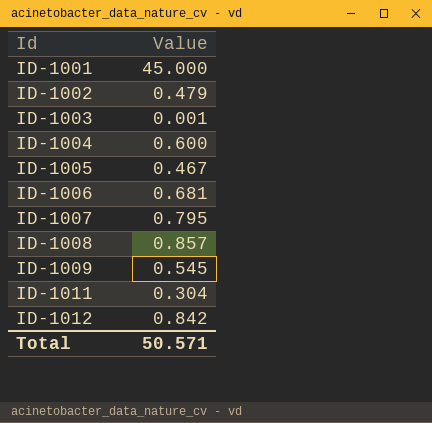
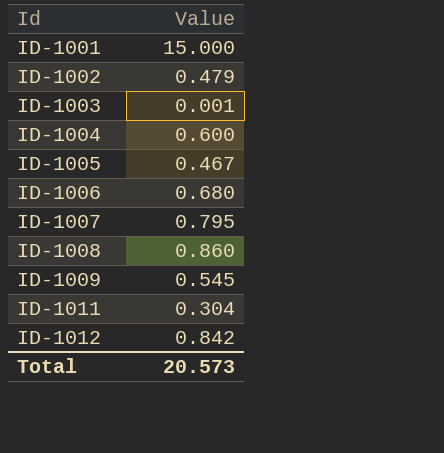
ID-1001 | Value: 45.000 -> 15.000
ID-1006 | Value: 0.681 -> 0.680
ID-1008 | Value: 0.857 -> 0.860
Total | Value: 50.571 -> 20.573

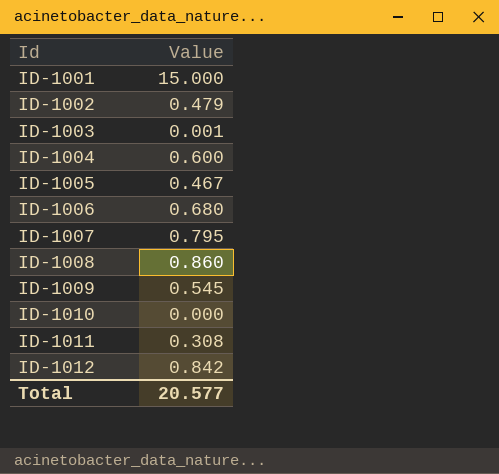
row ID-1010: none -> 0.000
ID-1011 | Value: 0.304 -> 0.308
Total | Value: 20.573 -> 20.577

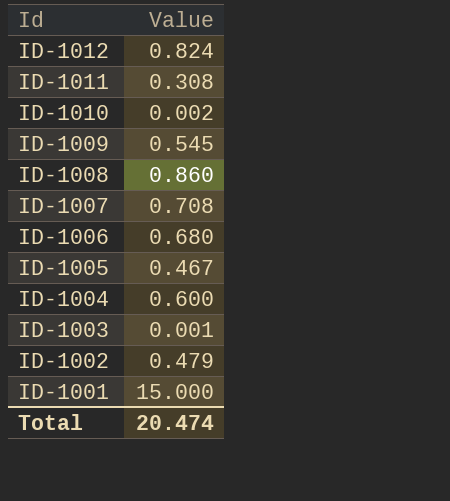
row order: Id ascending -> Id descending
ID-1012 | Value: 0.842 -> 0.824
ID-1010 | Value: 0.000 -> 0.002
ID-1007 | Value: 0.795 -> 0.708
Total | Value: 20.577 -> 20.474

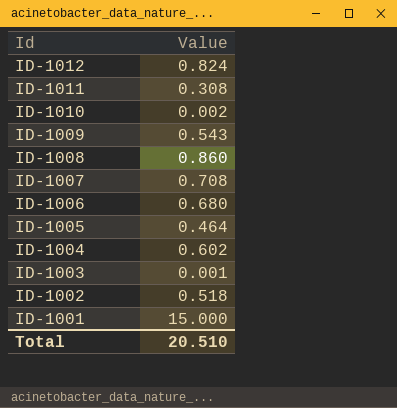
ID-1009 | Value: 0.545 -> 0.543
ID-1005 | Value: 0.467 -> 0.464
ID-1004 | Value: 0.600 -> 0.602
ID-1002 | Value: 0.479 -> 0.518
Total | Value: 20.474 -> 20.510

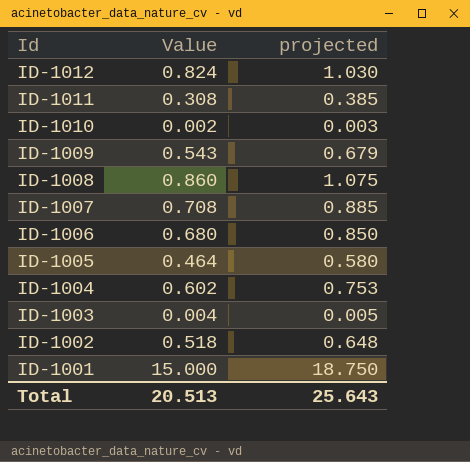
column projected | formula: none -> [Value] * 1.25
ID-1003 | Value: 0.001 -> 0.004
Total | Value: 20.510 -> 20.513

